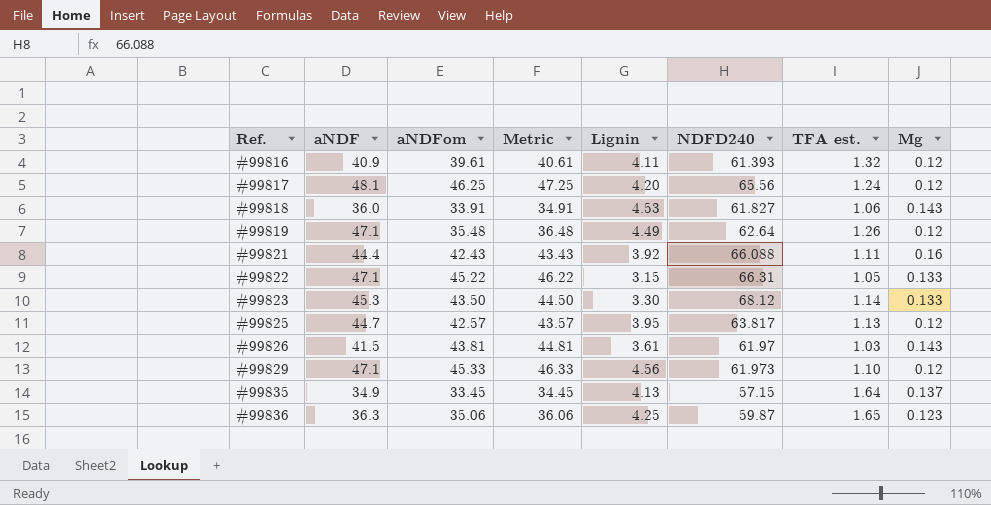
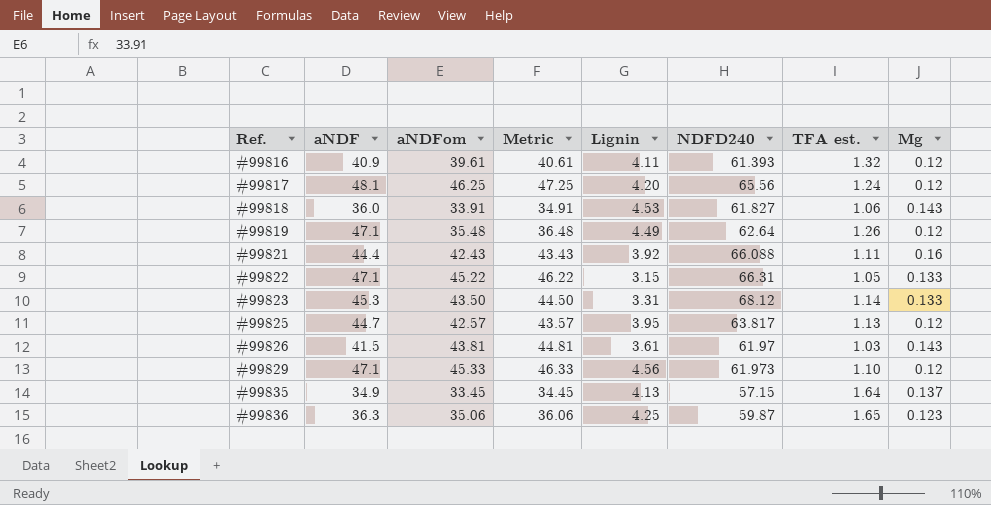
#99823 | Lignin: 3.30 -> 3.31

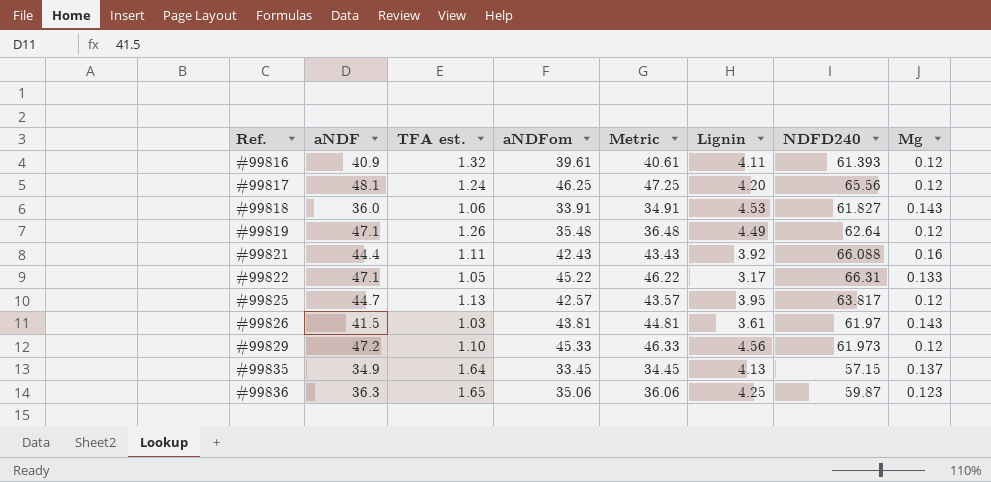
column TFA est. | position: 7 -> 3
row #99823: 45.3 | 43.50 | 44.50 | 3.31 | 68.12 | 1.14 | 0.133 -> none
#99822 | Lignin: 3.15 -> 3.17
#99829 | aNDF: 47.1 -> 47.2

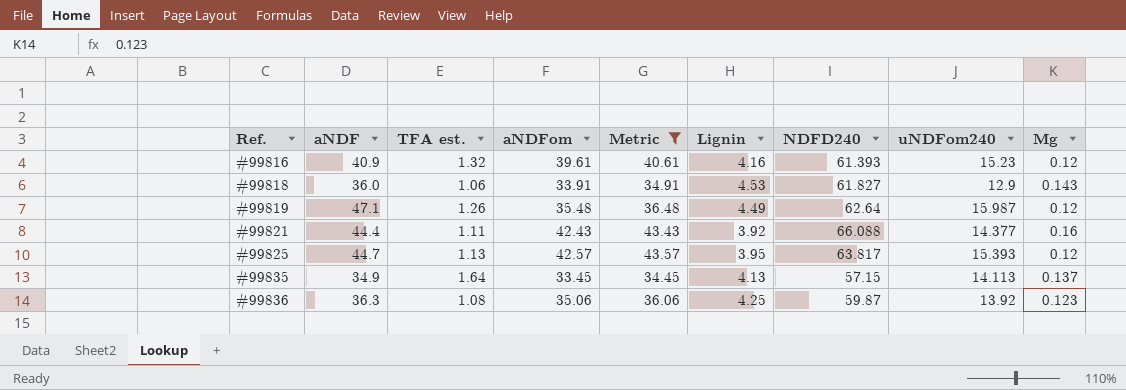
filter: none -> Metric <= 43.57
column uNDFom240 | position: none -> 8
#99816 | Lignin: 4.11 -> 4.16
#99836 | TFA est.: 1.65 -> 1.08

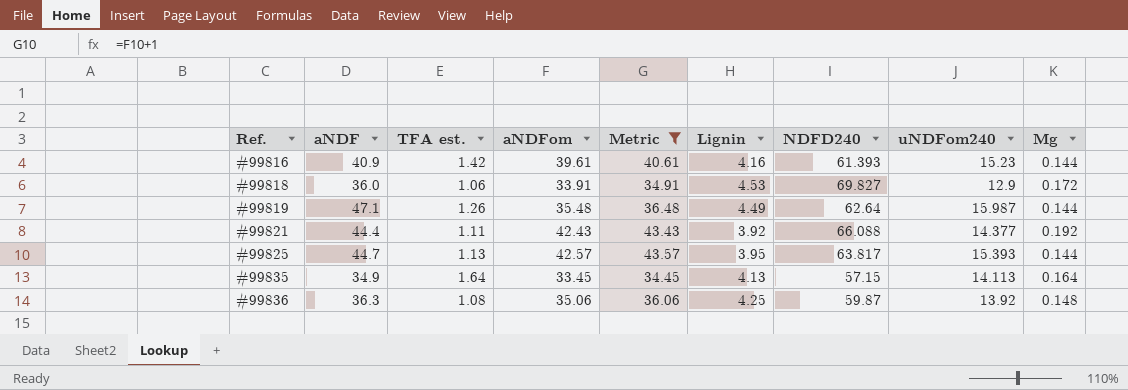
#99816 | TFA est.: 1.32 -> 1.42
#99816 | Mg: 0.12 -> 0.144
#99818 | NDFD240: 61.827 -> 69.827
#99818 | Mg: 0.143 -> 0.172
#99819 | Mg: 0.12 -> 0.144
#99821 | Mg: 0.16 -> 0.192
#99825 | Mg: 0.12 -> 0.144
#99835 | Mg: 0.137 -> 0.164
#99836 | Mg: 0.123 -> 0.148

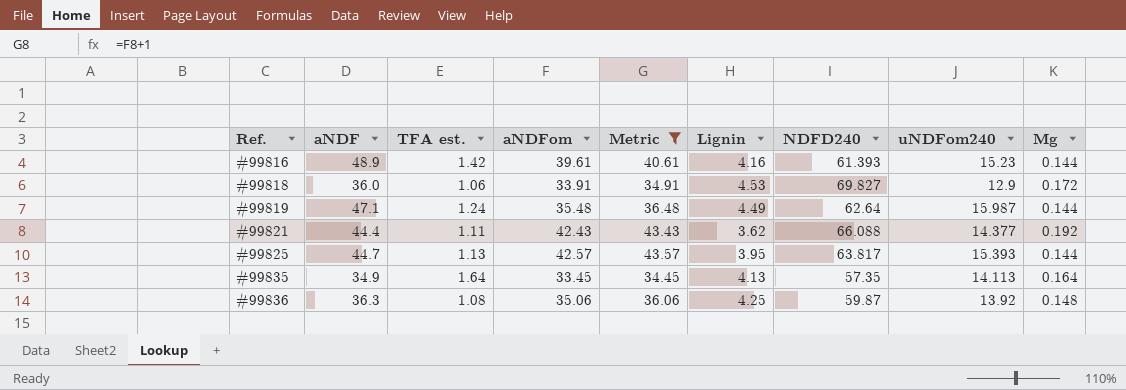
#99816 | aNDF: 40.9 -> 48.9
#99819 | TFA est.: 1.26 -> 1.24
#99821 | Lignin: 3.92 -> 3.62
#99835 | NDFD240: 57.15 -> 57.35

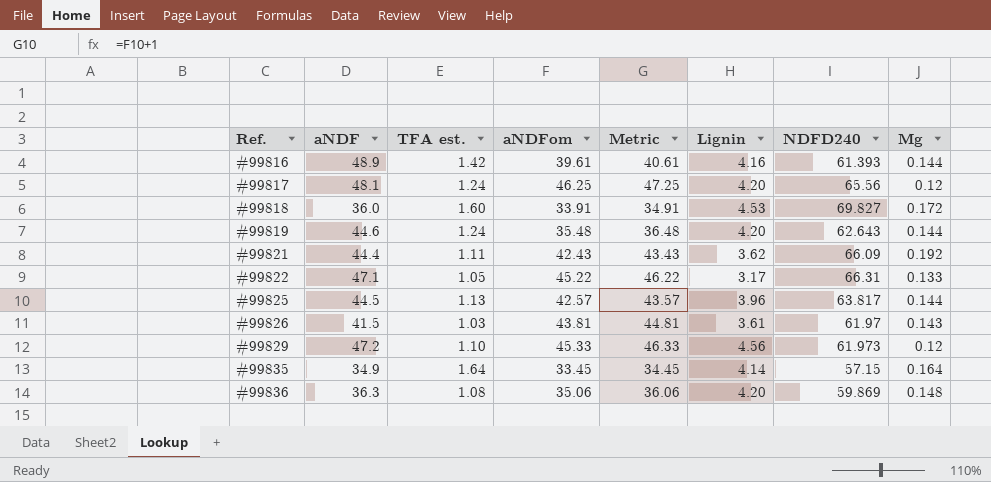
filter: Metric <= 43.57 -> none
column uNDFom240 | position: 8 -> none
#99818 | TFA est.: 1.06 -> 1.60
#99819 | aNDF: 47.1 -> 44.6
#99819 | Lignin: 4.49 -> 4.20
#99819 | NDFD240: 62.64 -> 62.643
#99821 | NDFD240: 66.088 -> 66.09
#99825 | aNDF: 44.7 -> 44.5
#99825 | Lignin: 3.95 -> 3.96
#99835 | Lignin: 4.13 -> 4.14
#99835 | NDFD240: 57.35 -> 57.15
#99836 | Lignin: 4.25 -> 4.20
#99836 | NDFD240: 59.87 -> 59.869

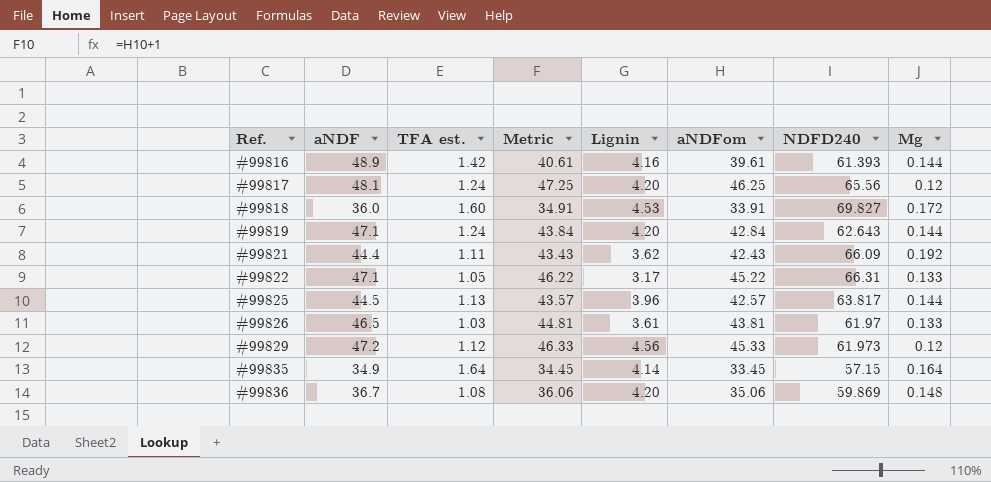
column aNDFom | position: 4 -> 6
#99819 | aNDF: 44.6 -> 47.1
#99819 | Metric: 36.48 -> 43.84
#99819 | aNDFom: 35.48 -> 42.84
#99826 | aNDF: 41.5 -> 46.5
#99826 | Mg: 0.143 -> 0.133
#99829 | TFA est.: 1.10 -> 1.12
#99836 | aNDF: 36.3 -> 36.7

